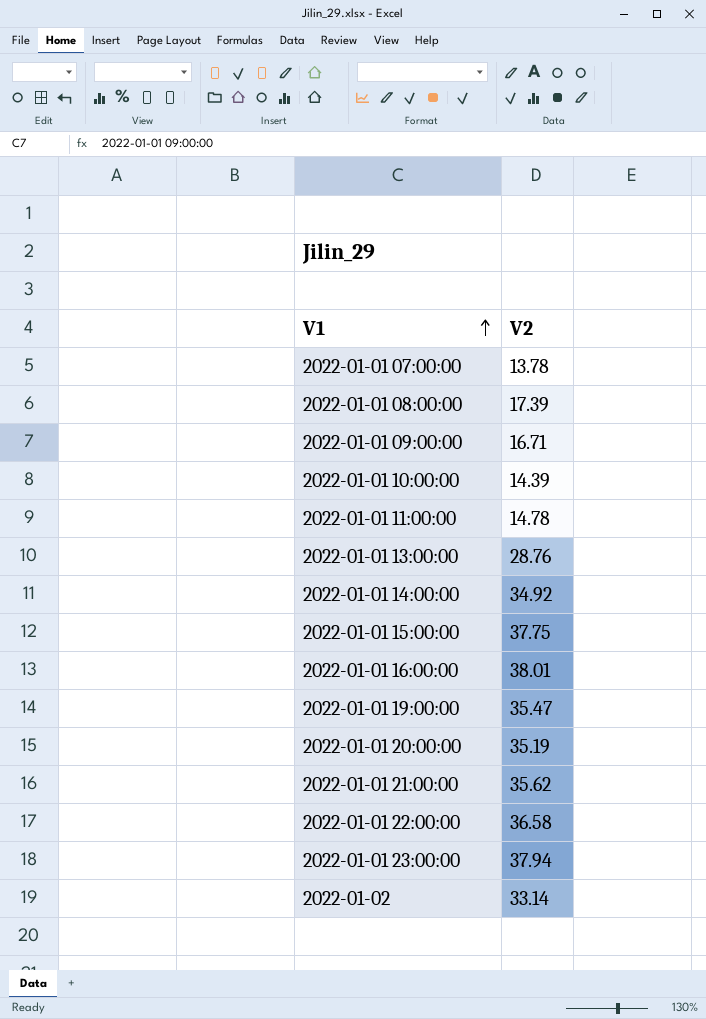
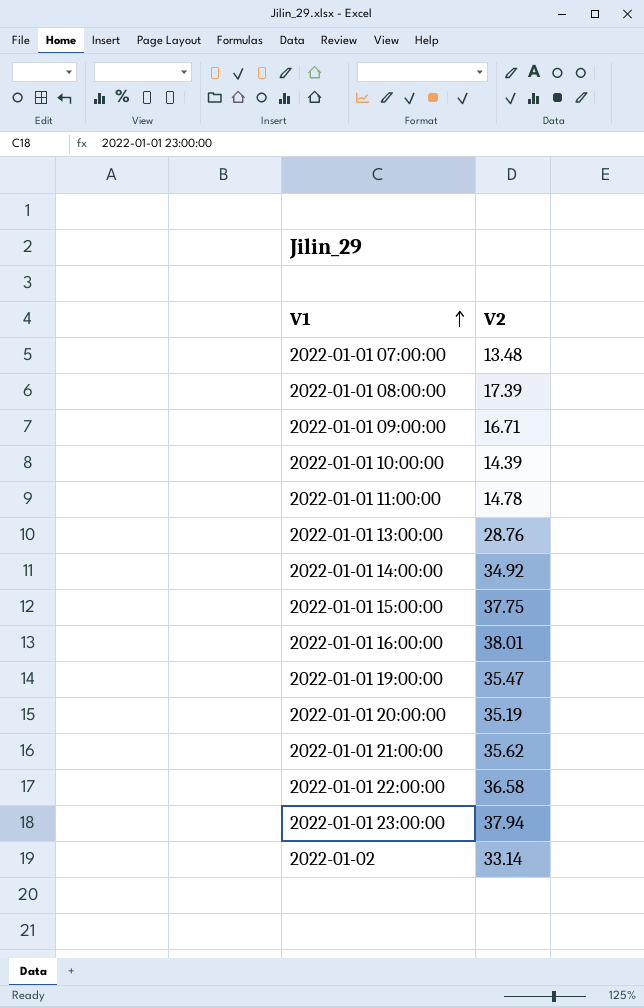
2022-01-01 07:00:00 | V2: 13.78 -> 13.48

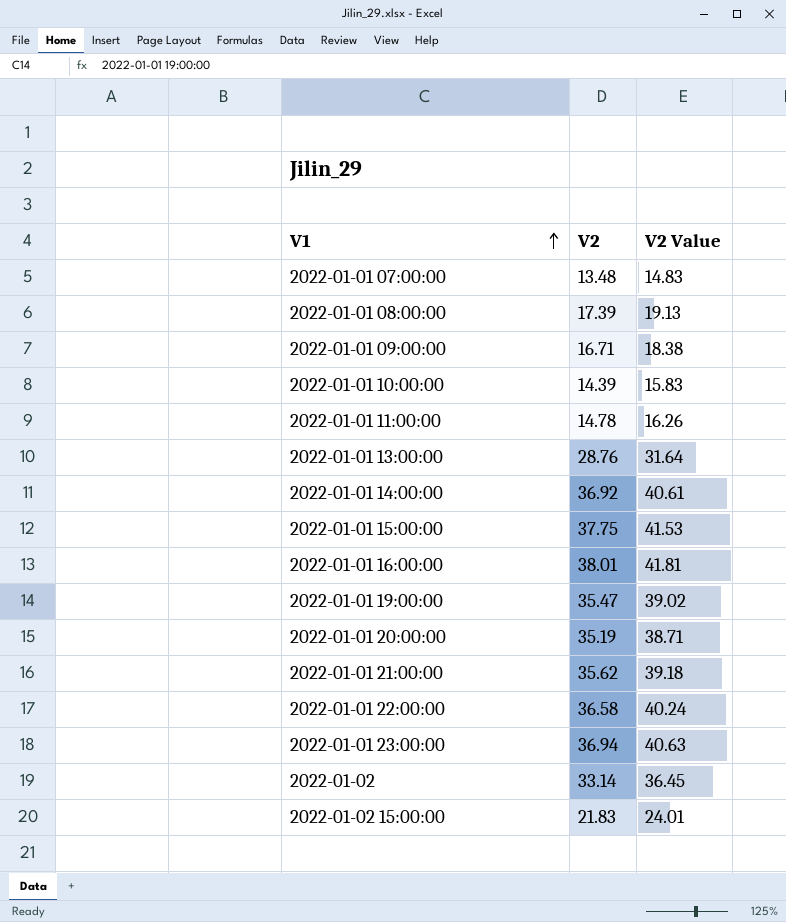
column V2 Value | formula: none -> [V2] * 1.1
2022-01-01 14:00:00 | V2: 34.92 -> 36.92
2022-01-01 23:00:00 | V2: 37.94 -> 36.94
row 2022-01-02 15:00:00: none -> 21.83 | 24.01

